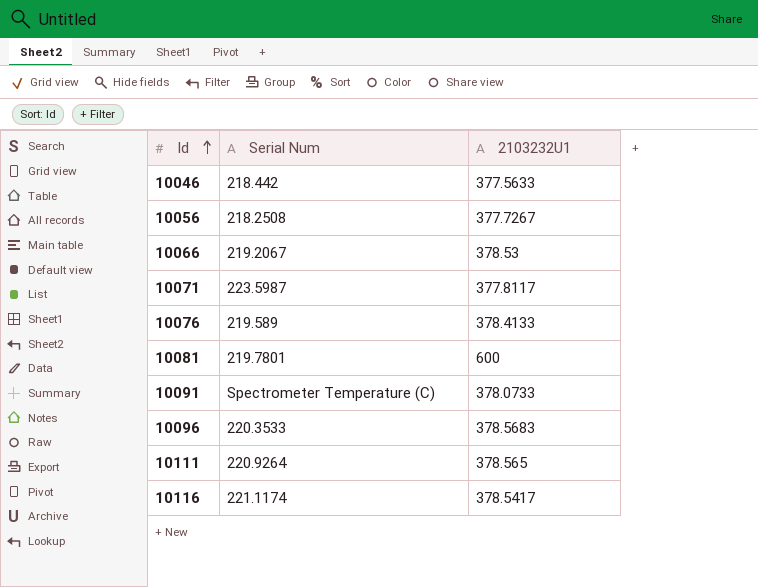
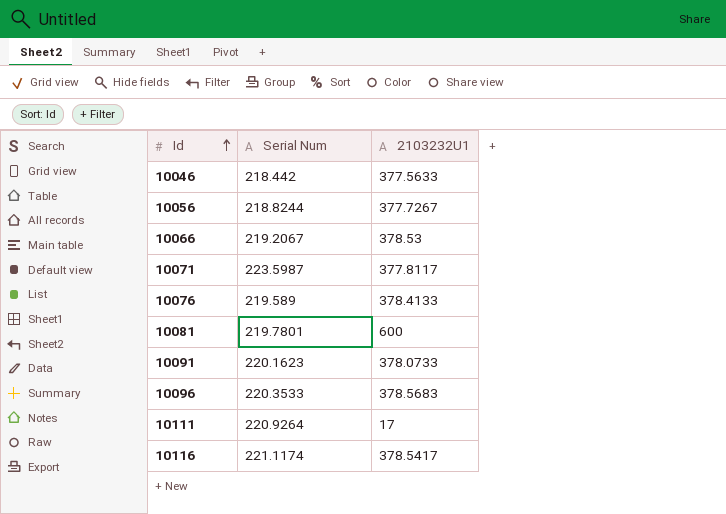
10056 | Serial Num: 218.2508 -> 218.8244
10091 | Serial Num: Spectrometer Temperature (C) -> 220.1623
10111 | 2103232U1: 378.565 -> 17

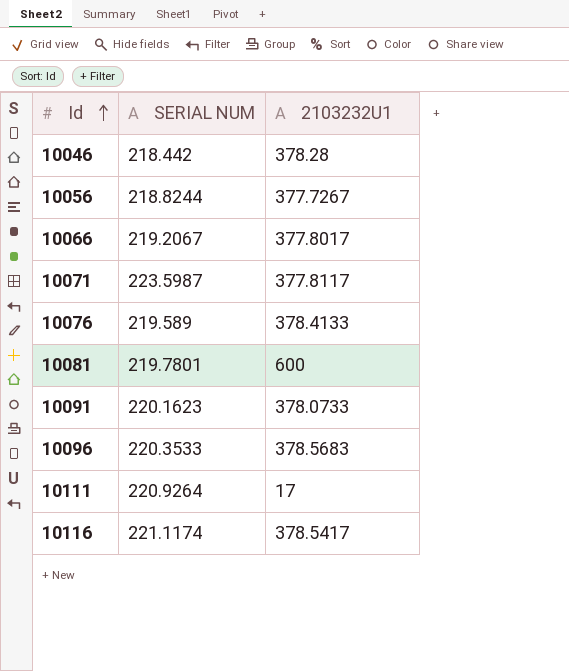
column name: Serial Num -> SERIAL NUM
10046 | 2103232U1: 377.5633 -> 378.28
10066 | 2103232U1: 378.53 -> 377.8017

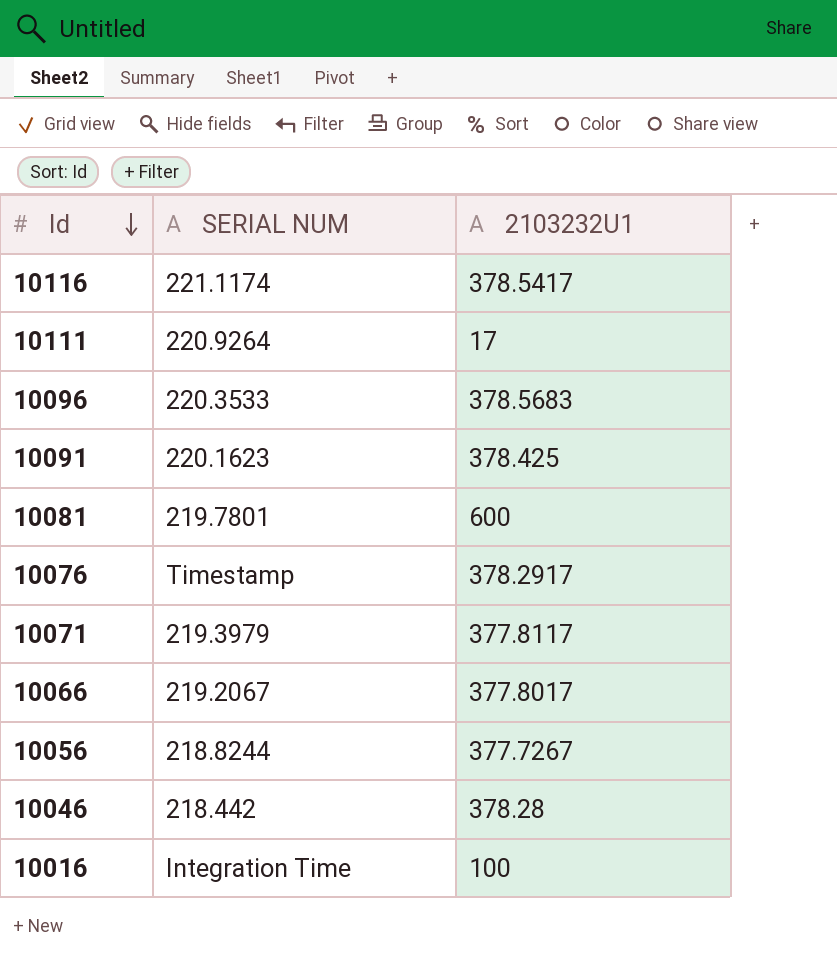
row order: Id ascending -> Id descending
10091 | 2103232U1: 378.0733 -> 378.425
10076 | SERIAL NUM: 219.589 -> Timestamp
10076 | 2103232U1: 378.4133 -> 378.2917
10071 | SERIAL NUM: 223.5987 -> 219.3979
row 10016: none -> Integration Time | 100

